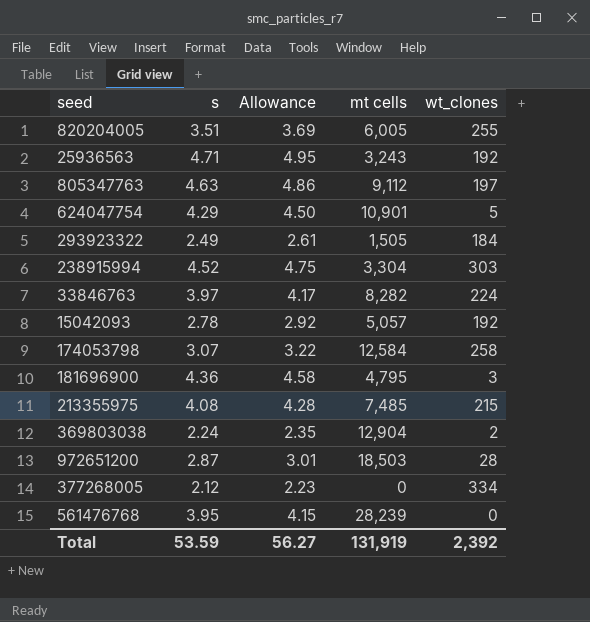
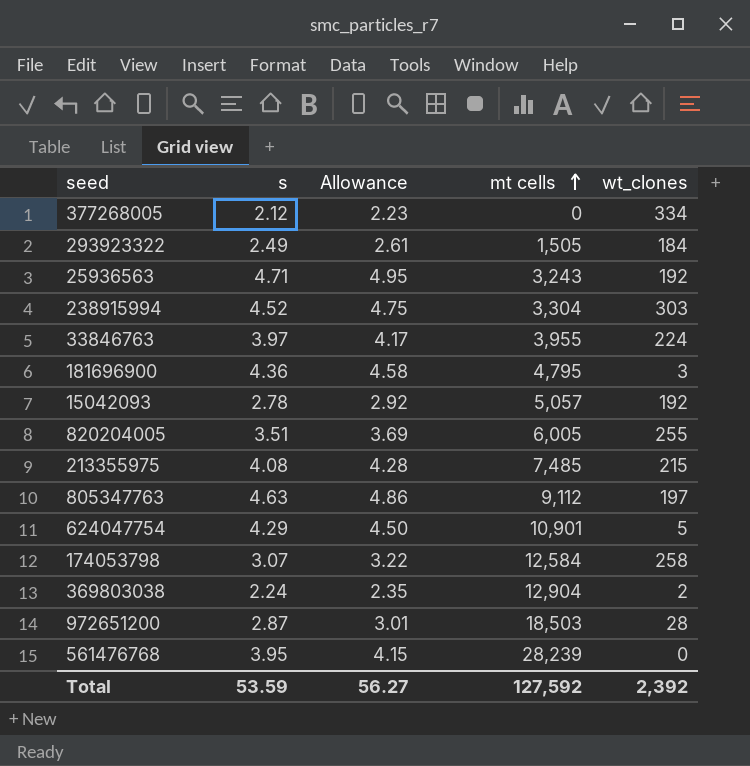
row order: none -> mt cells ascending
33846763 | mt cells: 8,282 -> 3,955
Total | mt cells: 131,919 -> 127,592

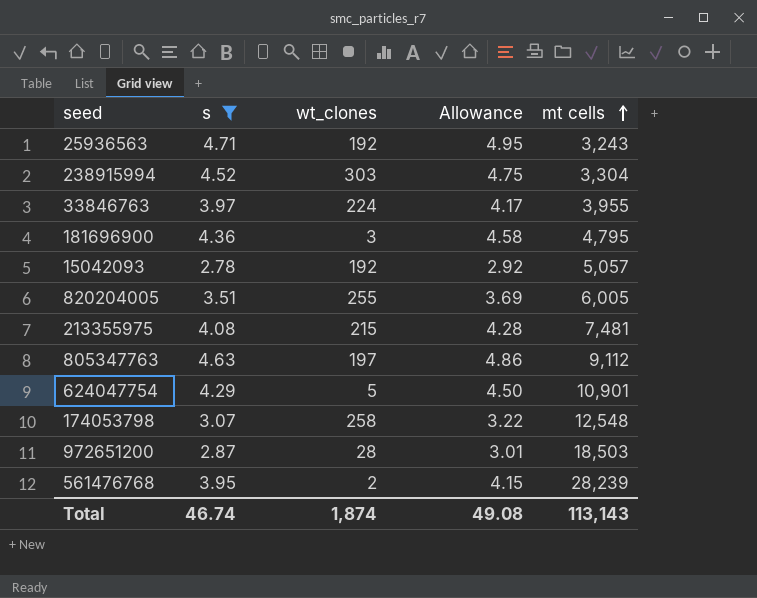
filter: none -> s >= 2.78
column wt_clones | position: 5 -> 3
213355975 | mt cells: 7,485 -> 7,481
174053798 | mt cells: 12,584 -> 12,548
561476768 | wt_clones: 0 -> 2
Total | s: 53.59 -> 46.74
Total | wt_clones: 2,392 -> 1,874
Total | Allowance: 56.27 -> 49.08
Total | mt cells: 127,592 -> 113,143

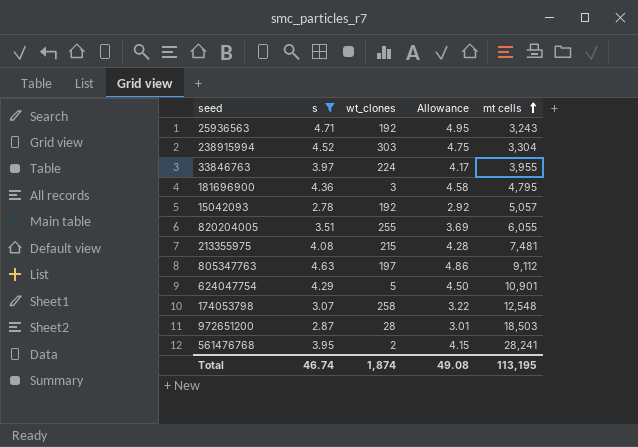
820204005 | mt cells: 6,005 -> 6,055
561476768 | mt cells: 28,239 -> 28,241
Total | mt cells: 113,143 -> 113,195

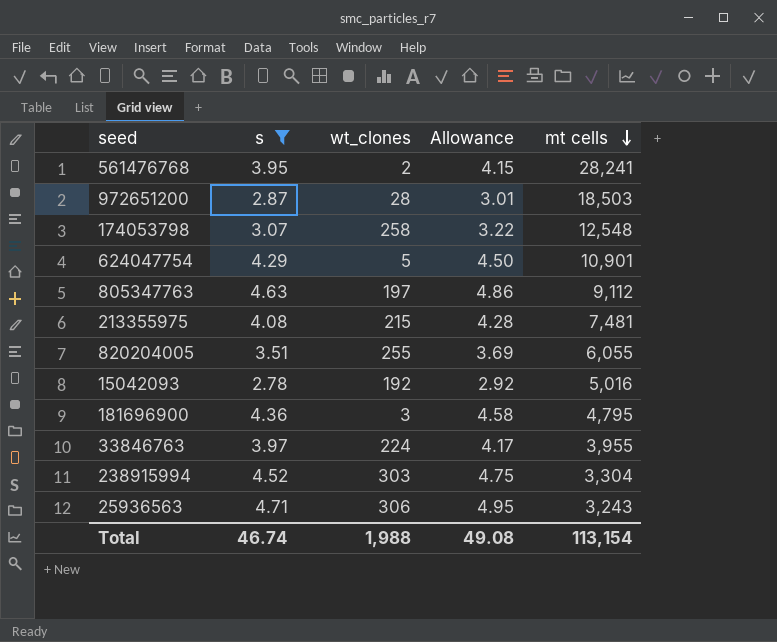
row order: mt cells ascending -> mt cells descending
15042093 | mt cells: 5,057 -> 5,016
25936563 | wt_clones: 192 -> 306
Total | wt_clones: 1,874 -> 1,988
Total | mt cells: 113,195 -> 113,154

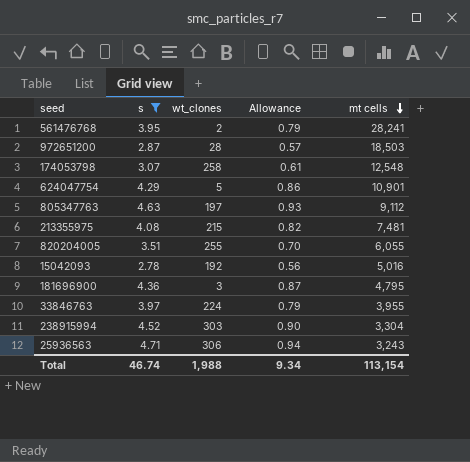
column Allowance | formula: [s] * 1.05 -> [s] * 0.2
Total | Allowance: 49.08 -> 9.34

